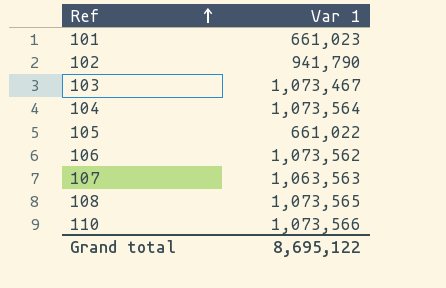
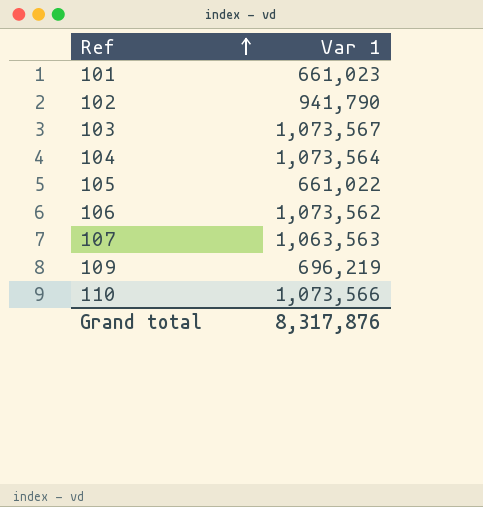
row 108: 1,073,565 -> none
103 | Var 1: 1,073,467 -> 1,073,567
row 109: none -> 696,219
Grand total | Var 1: 8,695,122 -> 8,317,876

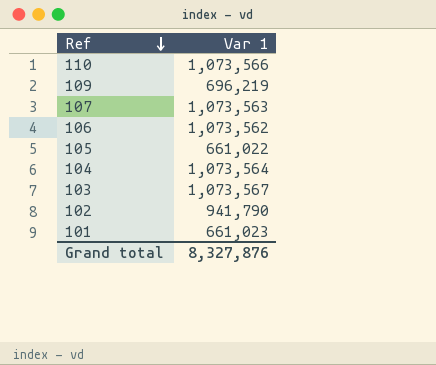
row order: Ref ascending -> Ref descending
107 | Var 1: 1,063,563 -> 1,073,563
Grand total | Var 1: 8,317,876 -> 8,327,876

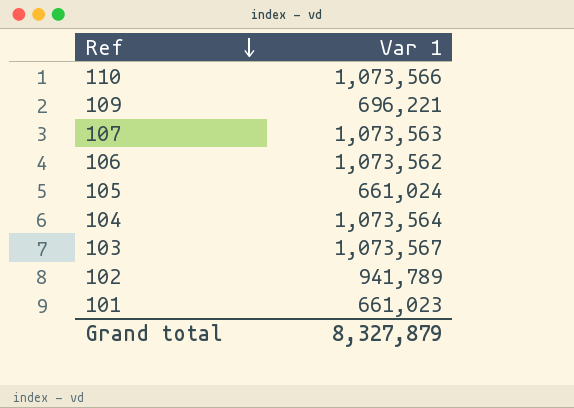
109 | Var 1: 696,219 -> 696,221
105 | Var 1: 661,022 -> 661,024
102 | Var 1: 941,790 -> 941,789
Grand total | Var 1: 8,327,876 -> 8,327,879

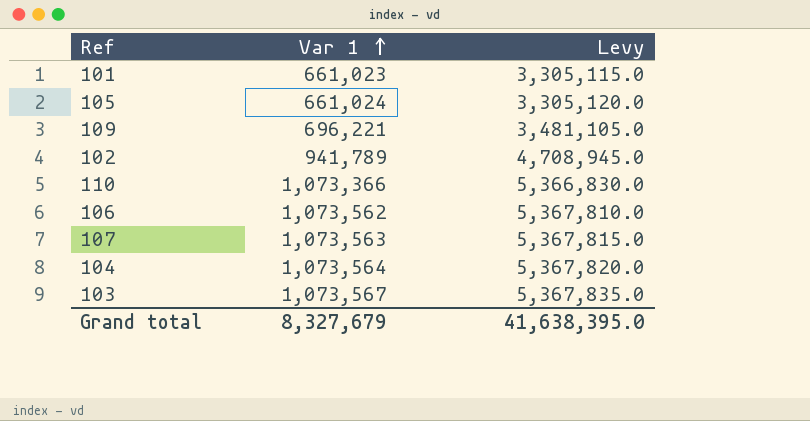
row order: Ref descending -> Var 1 ascending
column Levy | formula: none -> [Var 1] * 5
110 | Var 1: 1,073,566 -> 1,073,366
Grand total | Var 1: 8,327,879 -> 8,327,679

